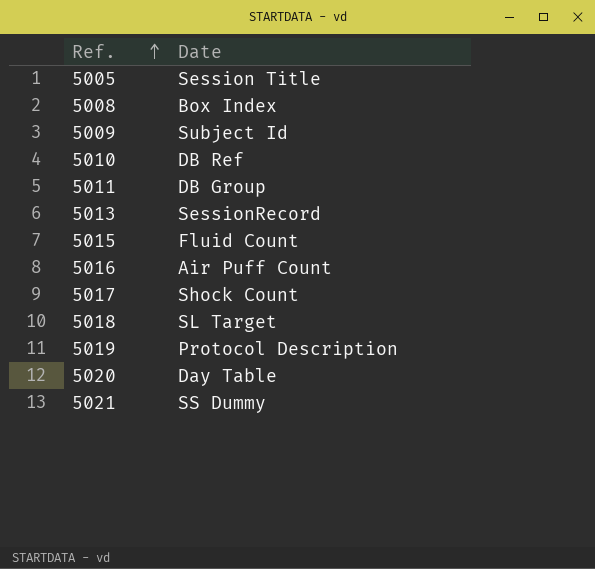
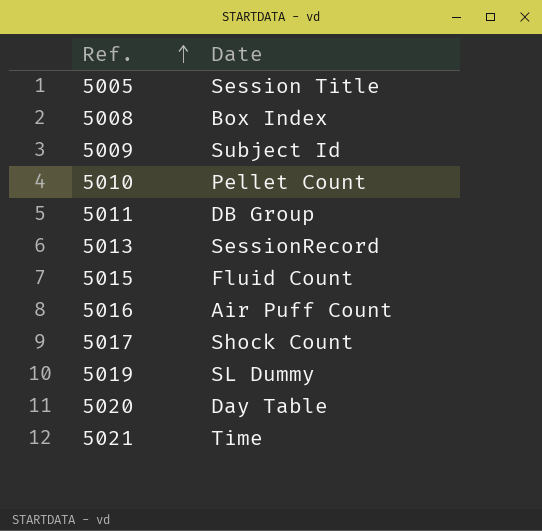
row 5018: SL Target -> none
5010 | Date: DB Ref -> Pellet Count
5019 | Date: Protocol Description -> SL Dummy
5021 | Date: SS Dummy -> Time

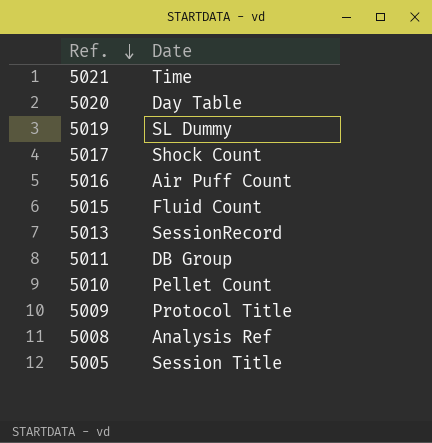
row order: Ref. ascending -> Ref. descending
5009 | Date: Subject Id -> Protocol Title
5008 | Date: Box Index -> Analysis Ref

